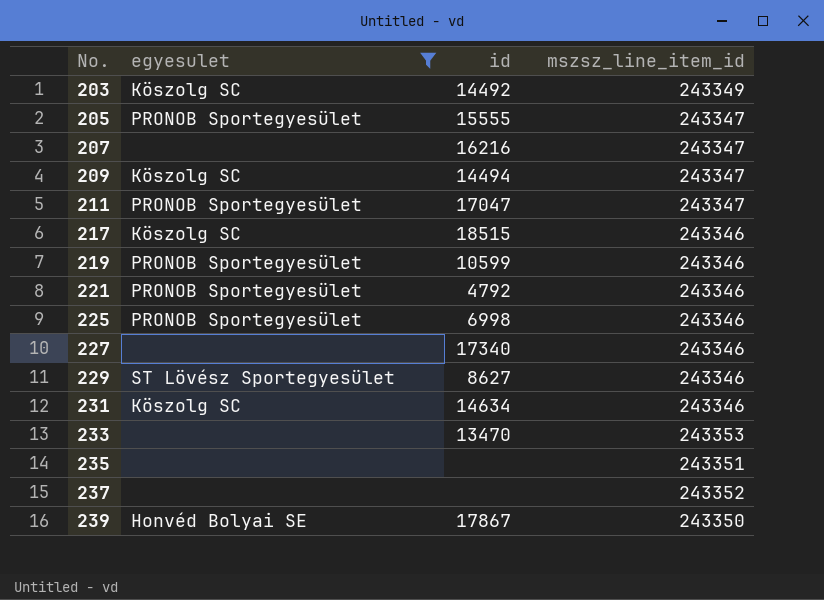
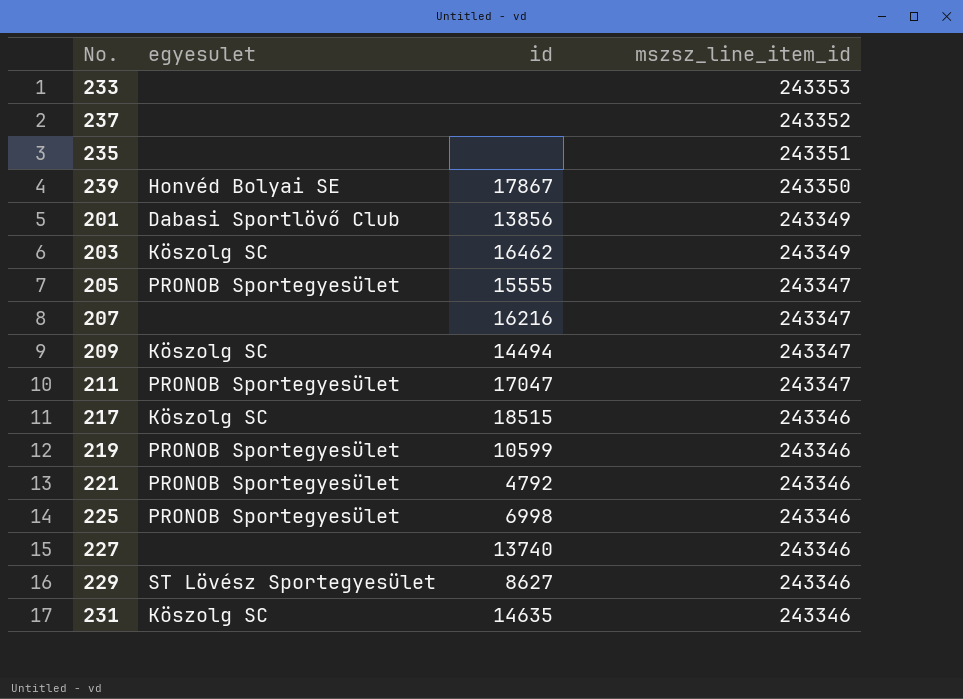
filter: egyesulet != Dabasi Sportlövő Club -> none
row order: No. ascending -> mszsz_line_item_id descending
233 | id: 13470 -> none
203 | id: 14492 -> 16462
227 | id: 17340 -> 13740
231 | id: 14634 -> 14635

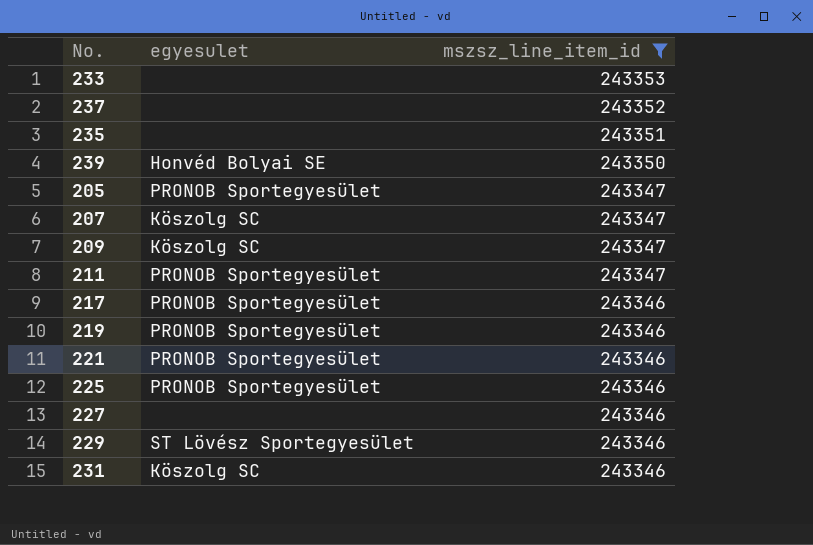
filter: none -> mszsz_line_item_id != 243349
column id | position: 3 -> none
207 | egyesulet: none -> Köszolg SC
217 | egyesulet: Köszolg SC -> PRONOB Sportegyesület

